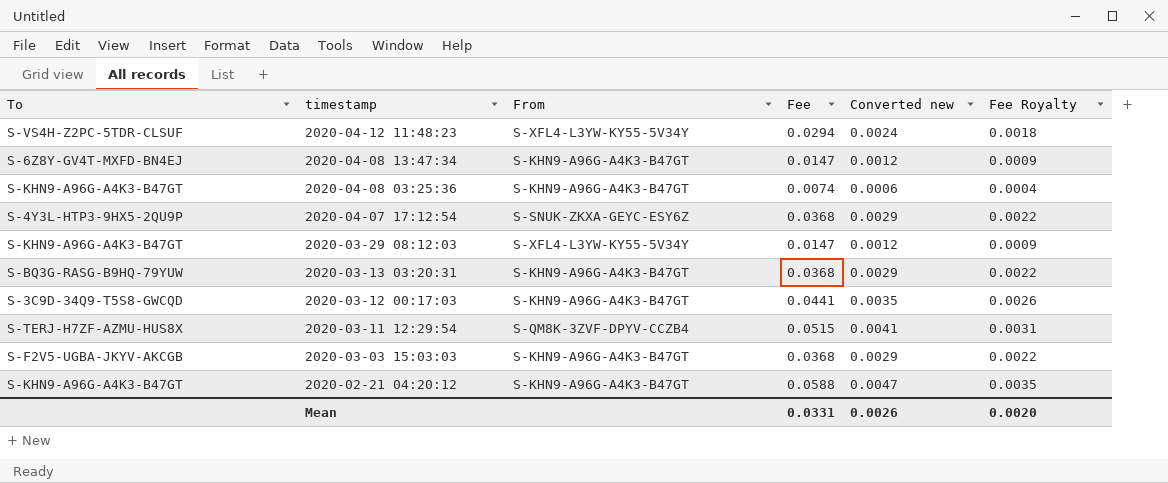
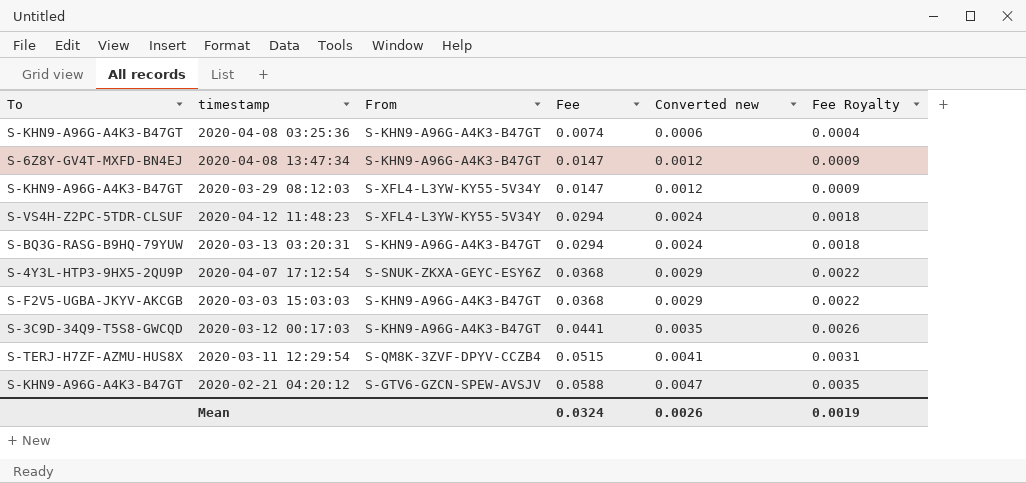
row order: timestamp descending -> Fee ascending
2020-03-13 03:20:31 | Fee: 0.0368 -> 0.0294
2020-03-13 03:20:31 | Converted new: 0.0029 -> 0.0024
2020-03-13 03:20:31 | Fee Royalty: 0.0022 -> 0.0018
2020-02-21 04:20:12 | From: S-KHN9-A96G-A4K3-B47GT -> S-GTV6-GZCN-SPEW-AVSJV
Mean | Fee: 0.0331 -> 0.0324
Mean | Fee Royalty: 0.0020 -> 0.0019

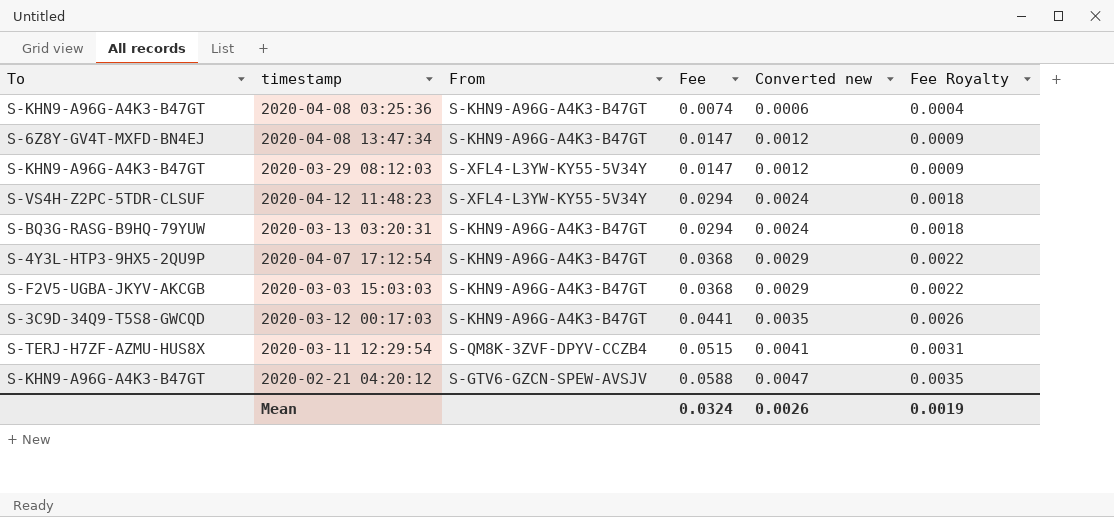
2020-04-07 17:12:54 | From: S-SNUK-ZKXA-GEYC-ESY6Z -> S-KHN9-A96G-A4K3-B47GT

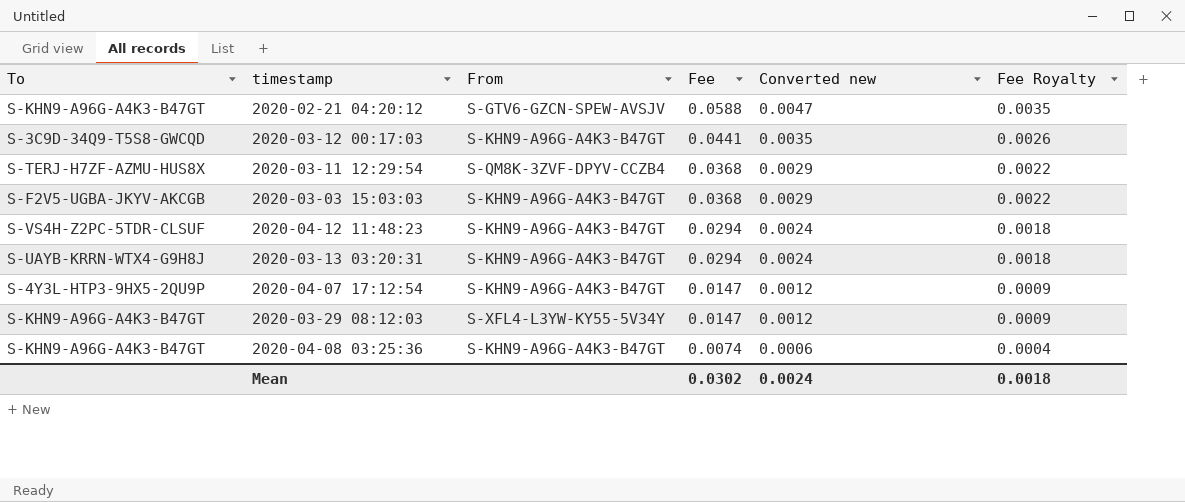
row order: Fee ascending -> Fee descending
row 2020-04-08 13:47:34: S-6Z8Y-GV4T-MXFD-BN4EJ | S-KHN9-A96G-A4K3-B47GT | 0.0147 | 0.0012 | 0.0009 -> none
2020-03-11 12:29:54 | Fee: 0.0515 -> 0.0368
2020-03-11 12:29:54 | Converted new: 0.0041 -> 0.0029
2020-03-11 12:29:54 | Fee Royalty: 0.0031 -> 0.0022
2020-04-12 11:48:23 | From: S-XFL4-L3YW-KY55-5V34Y -> S-KHN9-A96G-A4K3-B47GT
2020-03-13 03:20:31 | To: S-BQ3G-RASG-B9HQ-79YUW -> S-UAYB-KRRN-WTX4-G9H8J
2020-04-07 17:12:54 | Fee: 0.0368 -> 0.0147
2020-04-07 17:12:54 | Converted new: 0.0029 -> 0.0012
2020-04-07 17:12:54 | Fee Royalty: 0.0022 -> 0.0009
Mean | Fee: 0.0324 -> 0.0302
Mean | Converted new: 0.0026 -> 0.0024
Mean | Fee Royalty: 0.0019 -> 0.0018

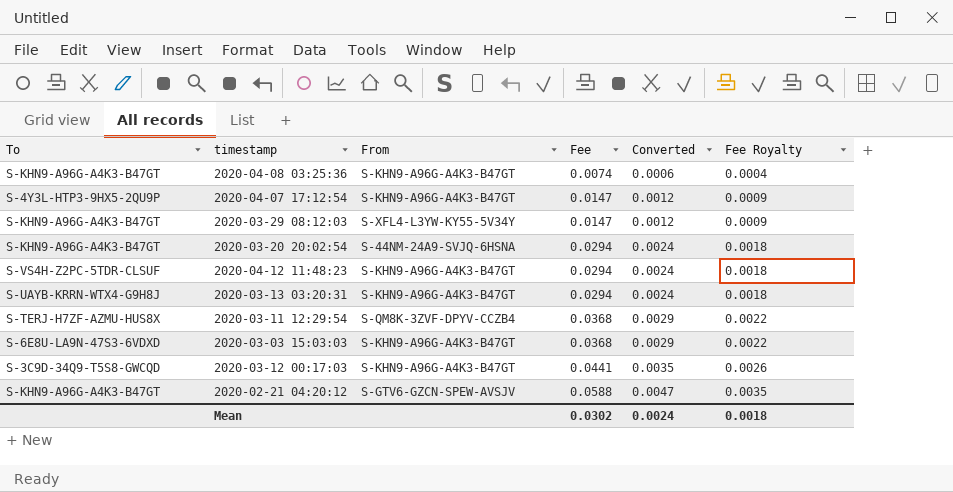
row order: Fee descending -> Fee ascending
column name: Converted new -> Converted
row 2020-03-20 20:02:54: none -> S-KHN9-A96G-A4K3-B47GT | S-44NM-24A9-SVJQ-6HSNA | 0.0294 | 0.0024 | 0.0018
2020-03-03 15:03:03 | To: S-F2V5-UGBA-JKYV-AKCGB -> S-6E8U-LA9N-47S3-6VDXD

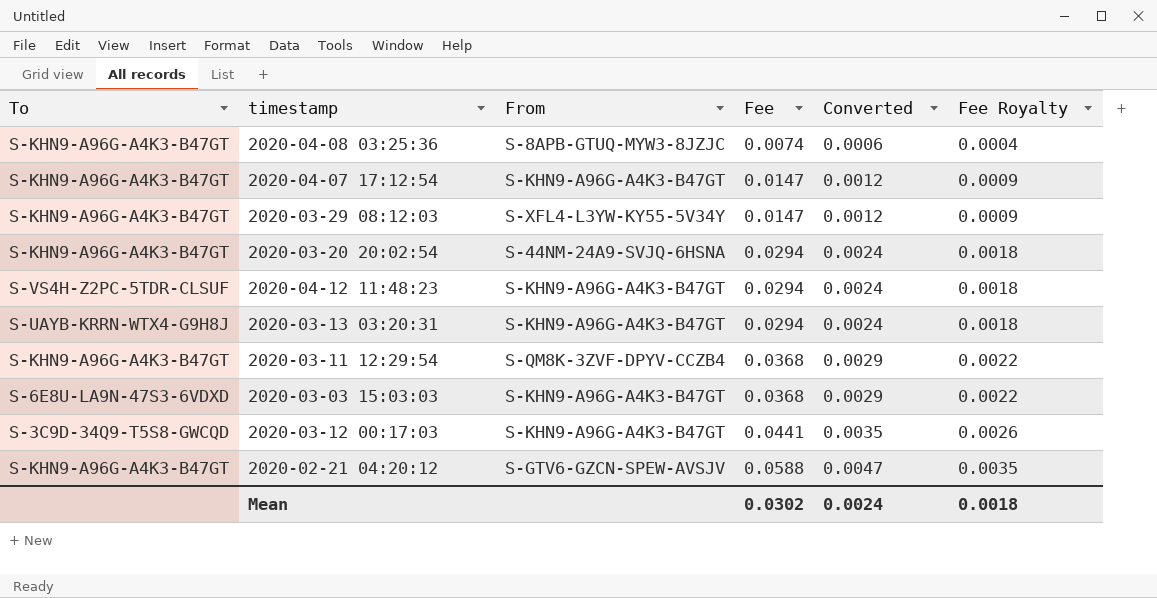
2020-04-08 03:25:36 | From: S-KHN9-A96G-A4K3-B47GT -> S-8APB-GTUQ-MYW3-8JZJC
2020-04-07 17:12:54 | To: S-4Y3L-HTP3-9HX5-2QU9P -> S-KHN9-A96G-A4K3-B47GT
2020-03-11 12:29:54 | To: S-TERJ-H7ZF-AZMU-HUS8X -> S-KHN9-A96G-A4K3-B47GT

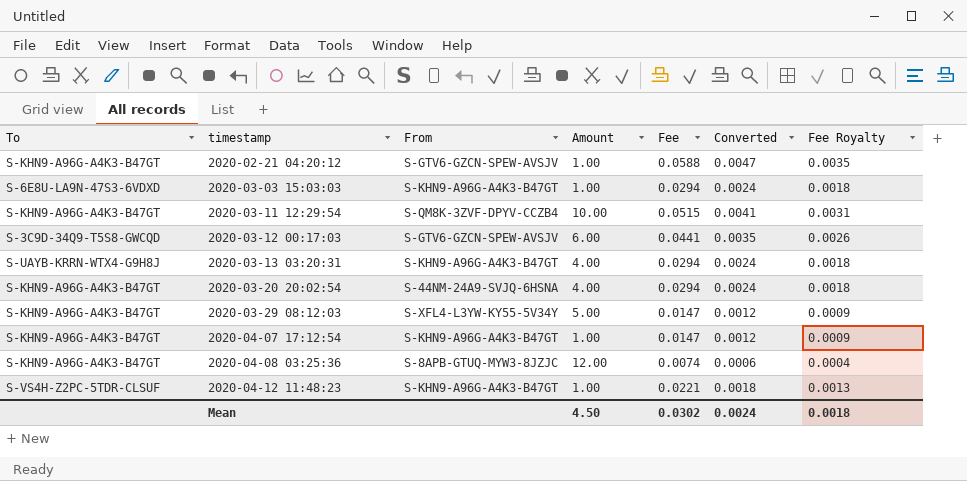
row order: Fee ascending -> timestamp ascending
column Amount | position: none -> 4
2020-03-03 15:03:03 | Fee: 0.0368 -> 0.0294
2020-03-03 15:03:03 | Converted: 0.0029 -> 0.0024
2020-03-03 15:03:03 | Fee Royalty: 0.0022 -> 0.0018
2020-03-11 12:29:54 | Fee: 0.0368 -> 0.0515
2020-03-11 12:29:54 | Converted: 0.0029 -> 0.0041
2020-03-11 12:29:54 | Fee Royalty: 0.0022 -> 0.0031
2020-03-12 00:17:03 | From: S-KHN9-A96G-A4K3-B47GT -> S-GTV6-GZCN-SPEW-AVSJV
2020-04-12 11:48:23 | Fee: 0.0294 -> 0.0221
2020-04-12 11:48:23 | Converted: 0.0024 -> 0.0018
2020-04-12 11:48:23 | Fee Royalty: 0.0018 -> 0.0013

